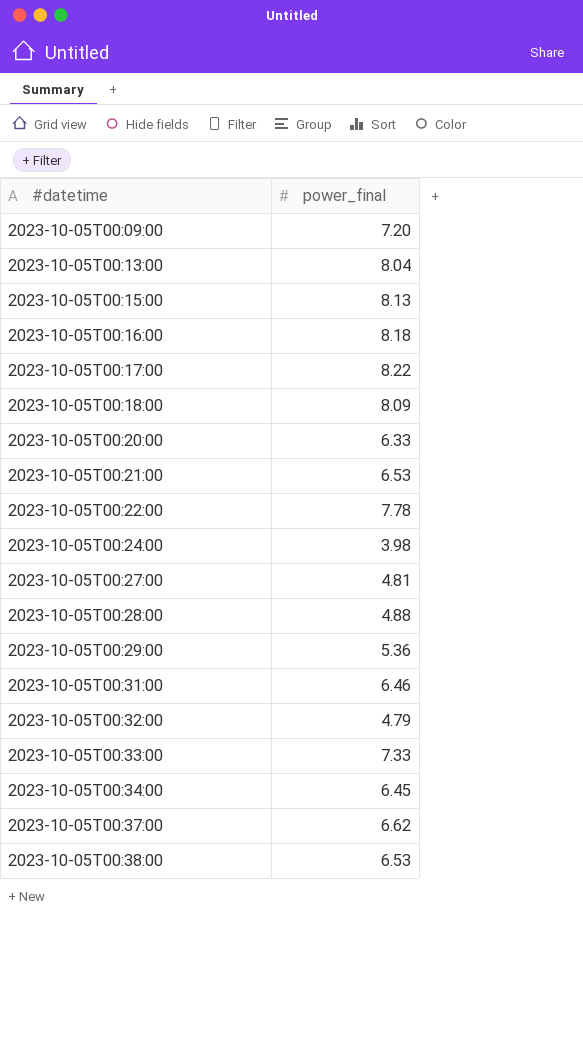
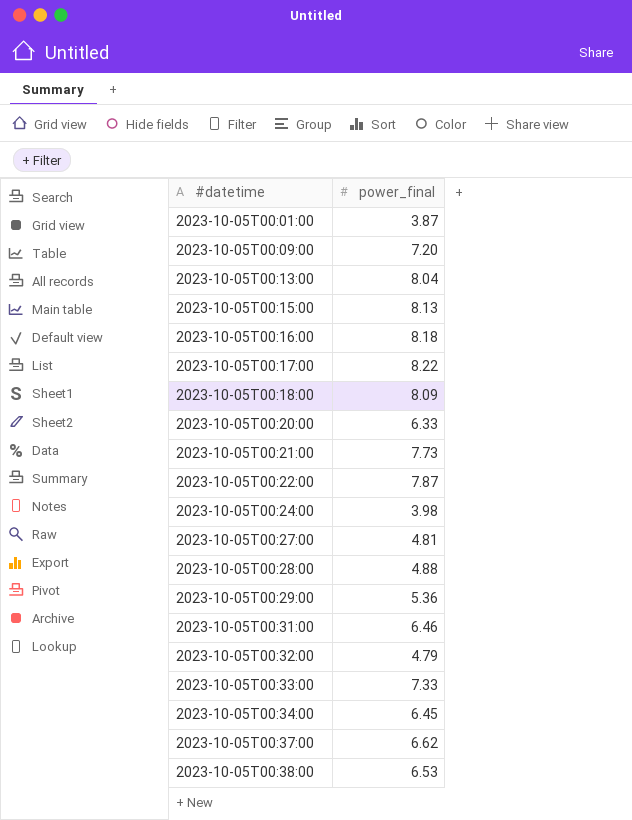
row 2023-10-05T00:01:00: none -> 3.87
2023-10-05T00:21:00 | power_final: 6.53 -> 7.73
2023-10-05T00:22:00 | power_final: 7.78 -> 7.87

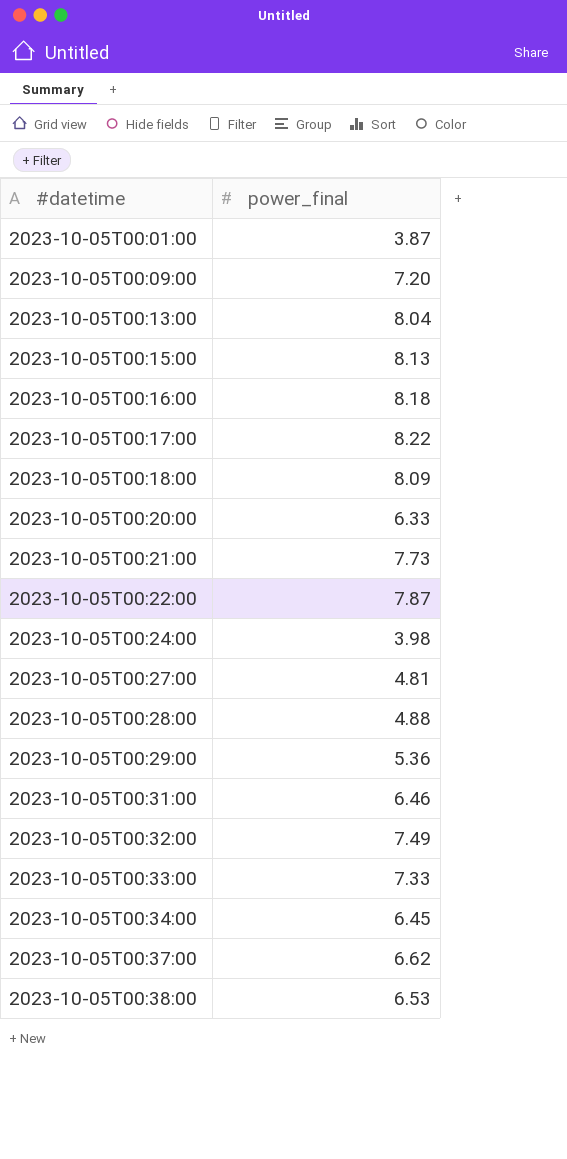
2023-10-05T00:32:00 | power_final: 4.79 -> 7.49

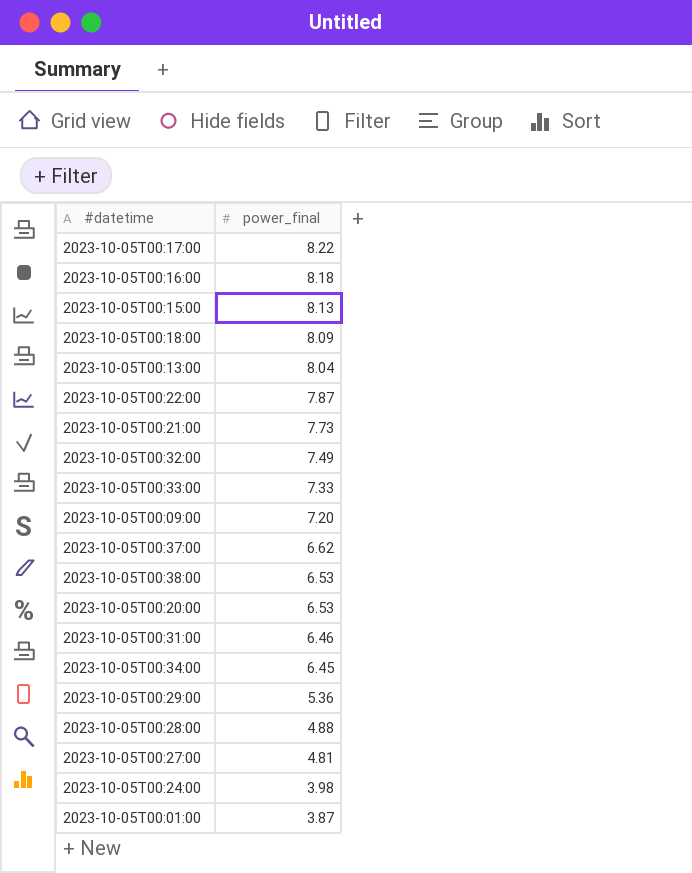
row order: #datetime ascending -> power_final descending
2023-10-05T00:20:00 | power_final: 6.33 -> 6.53

